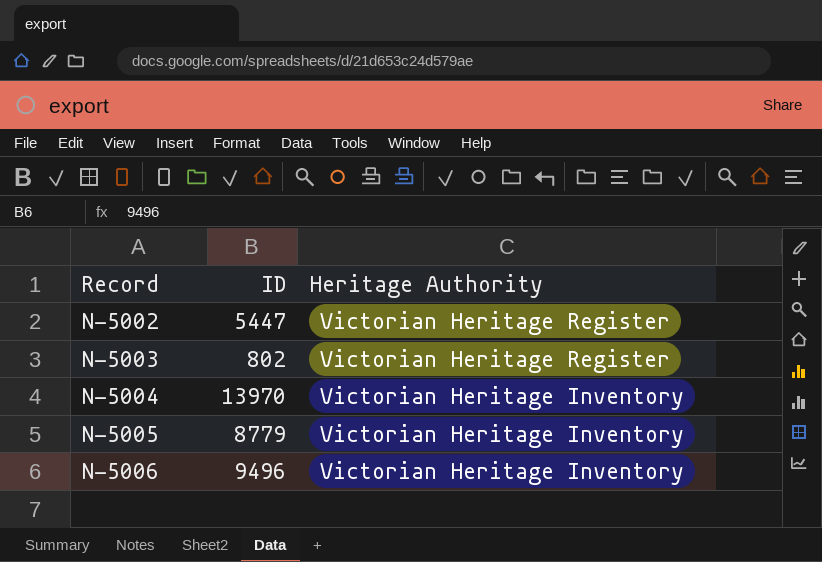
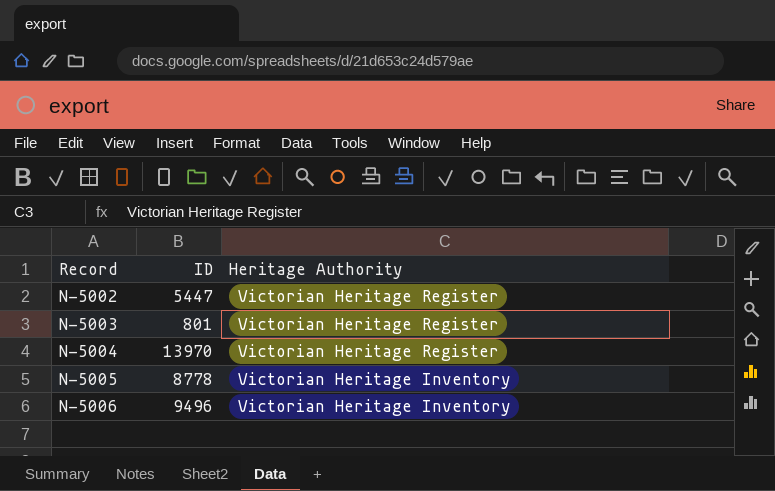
N-5003 | ID: 802 -> 801
N-5004 | Heritage Authority: Victorian Heritage Inventory -> Victorian Heritage Register
N-5005 | ID: 8779 -> 8778

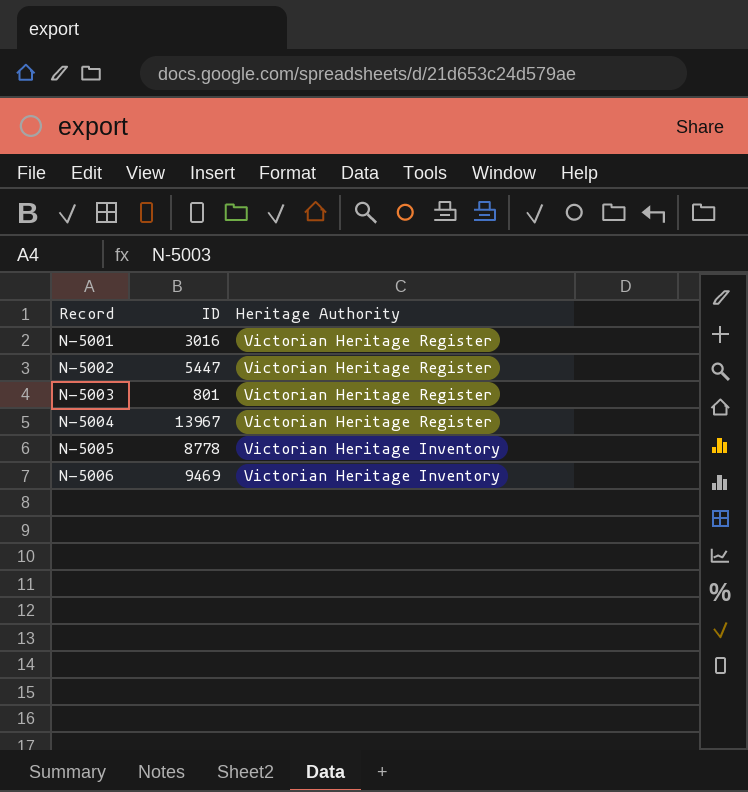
row N-5001: none -> 3016 | Victorian Heritage Register
N-5004 | ID: 13970 -> 13967
N-5006 | ID: 9496 -> 9469

